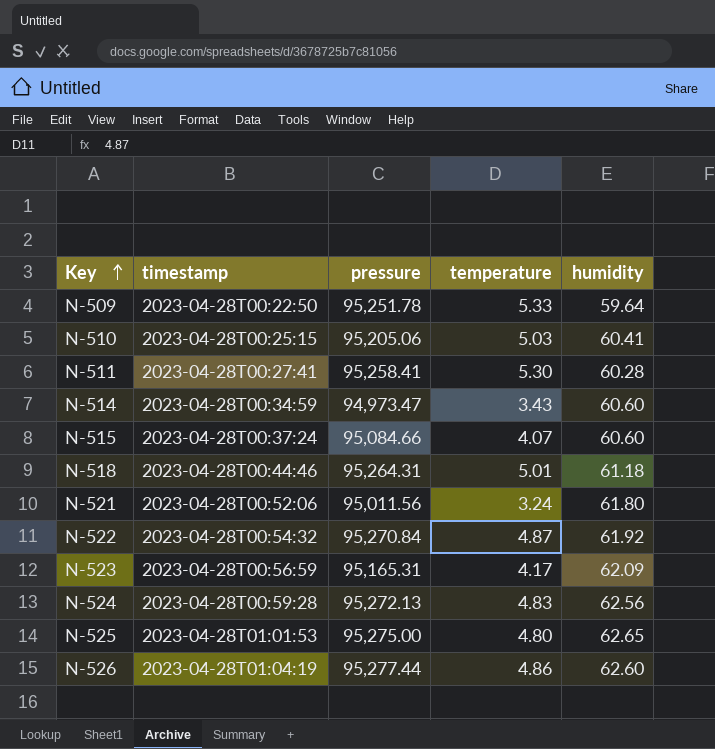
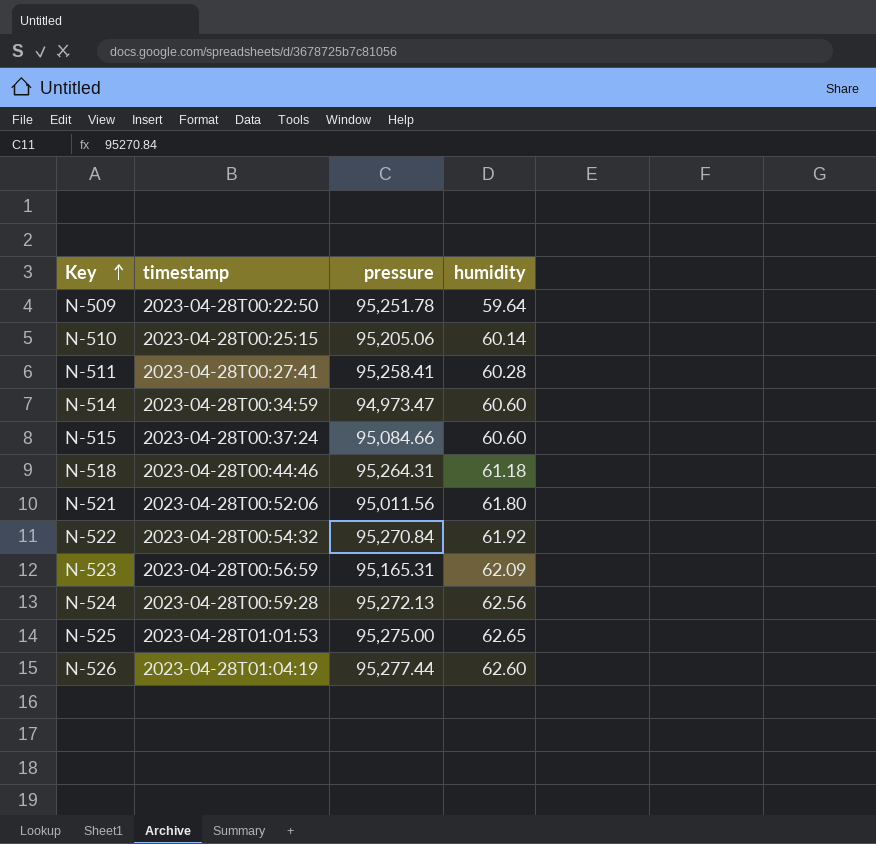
column temperature | position: 4 -> none
N-510 | humidity: 60.41 -> 60.14

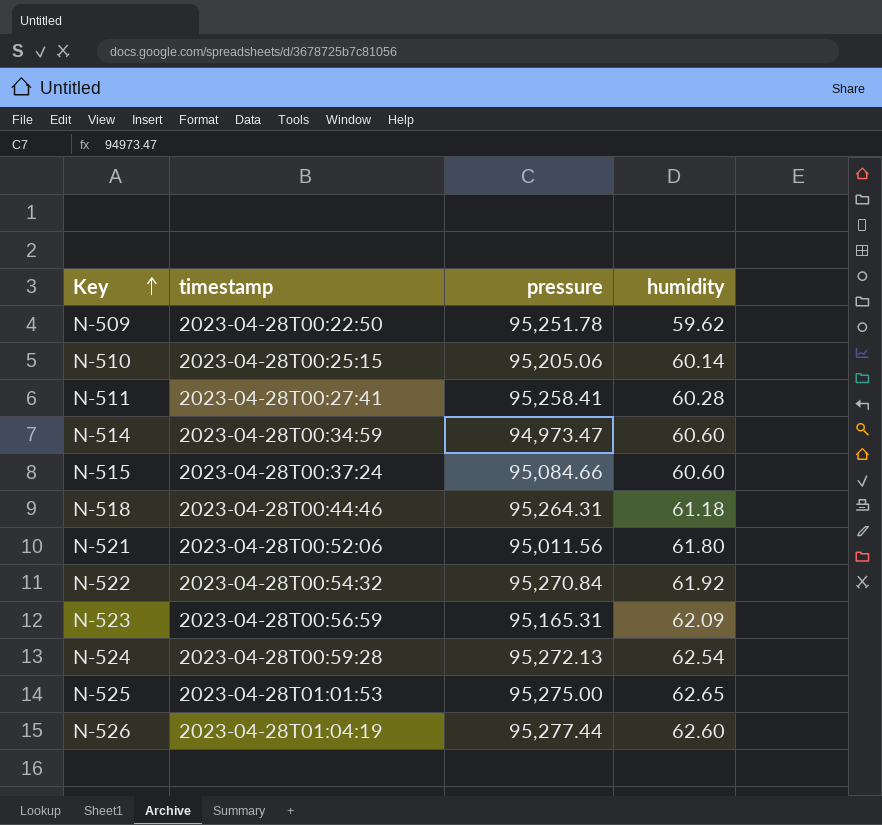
N-509 | humidity: 59.64 -> 59.62
N-524 | humidity: 62.56 -> 62.54

